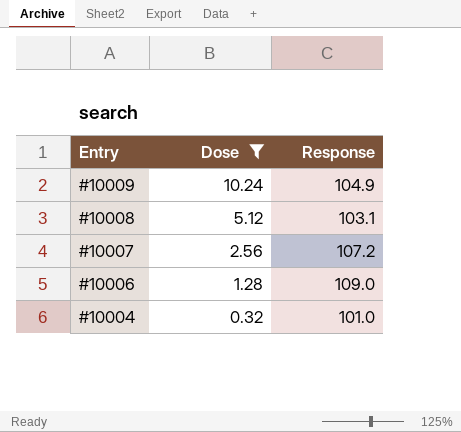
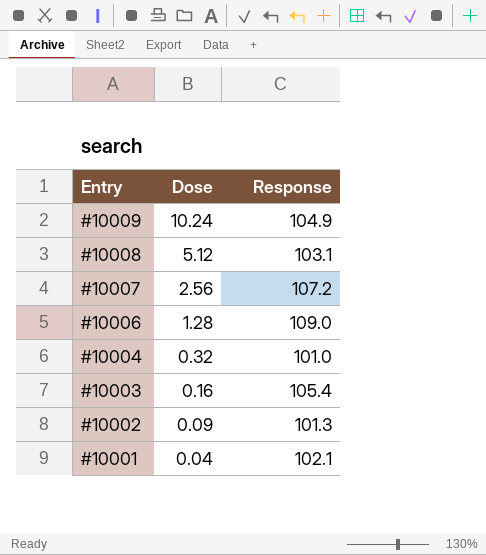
filter: Dose >= 0.32 -> none

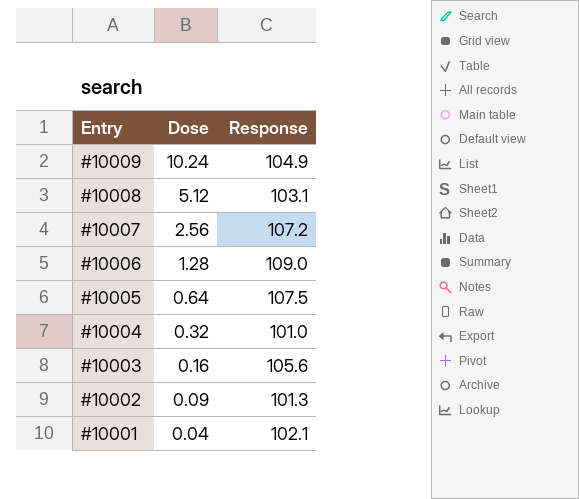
row #10005: none -> 0.64 | 107.5
#10003 | Response: 105.4 -> 105.6

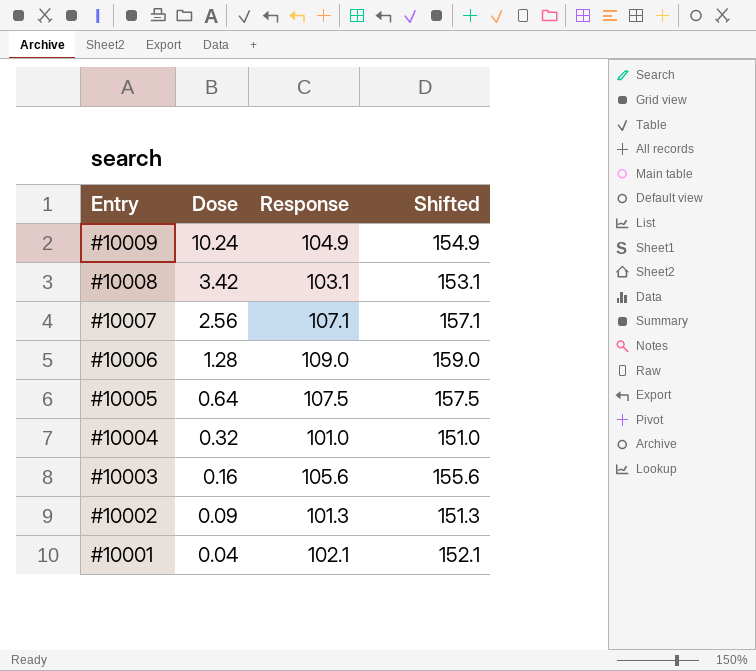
column Shifted | formula: none -> [Response] + 50
#10008 | Dose: 5.12 -> 3.42
#10007 | Response: 107.2 -> 107.1

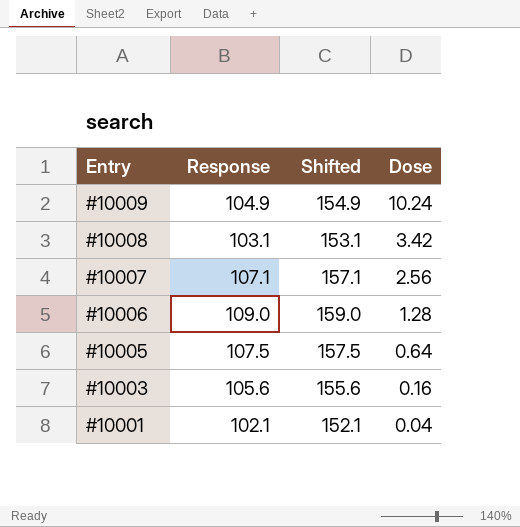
column Dose | position: 2 -> 4
row #10004: 0.32 | 101.0 | 151.0 -> none
row #10002: 0.09 | 101.3 | 151.3 -> none

